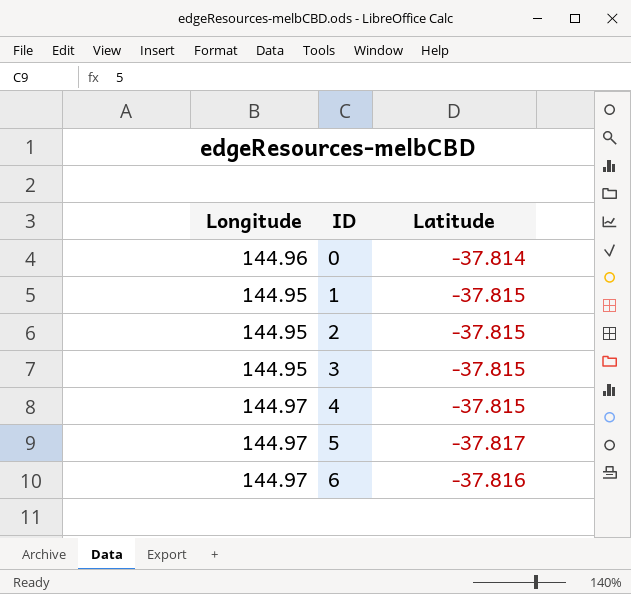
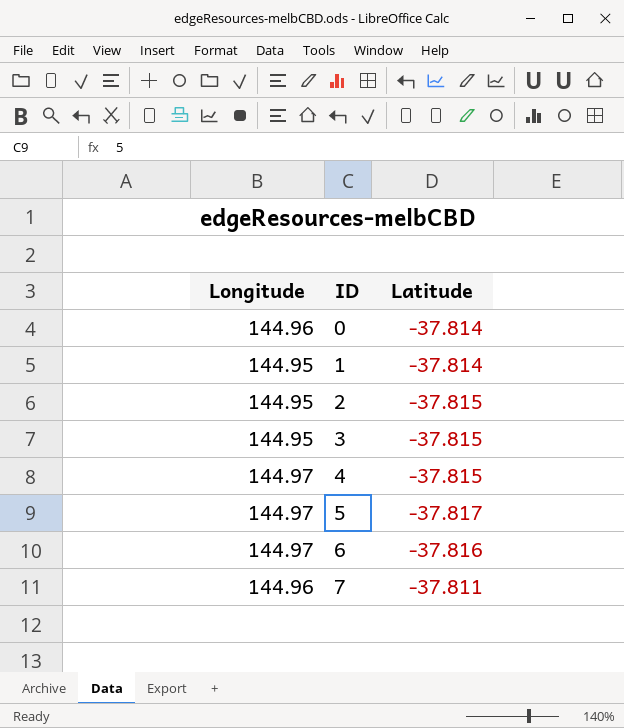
1 | Latitude: -37.815 -> -37.814
row 7: none -> 144.96 | -37.811

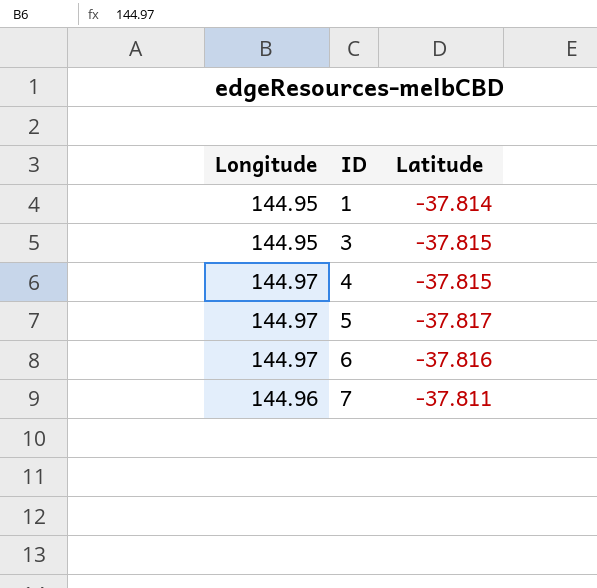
row 0: 144.96 | -37.814 -> none
row 2: 144.95 | -37.815 -> none

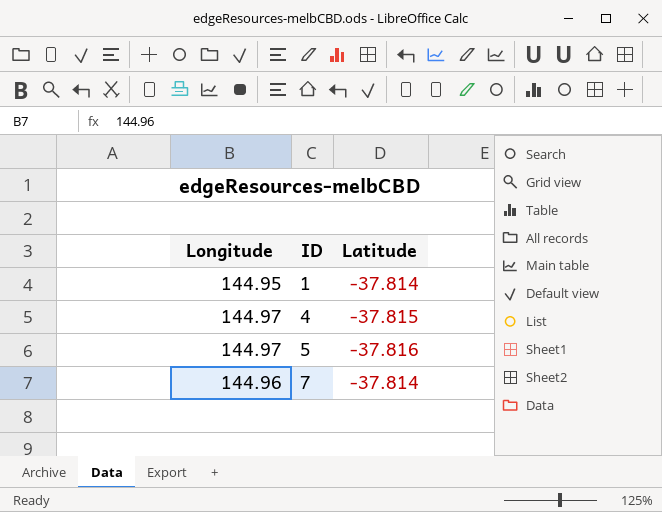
row 3: 144.95 | -37.815 -> none
row 6: 144.97 | -37.816 -> none
5 | Latitude: -37.817 -> -37.816
7 | Latitude: -37.811 -> -37.814

